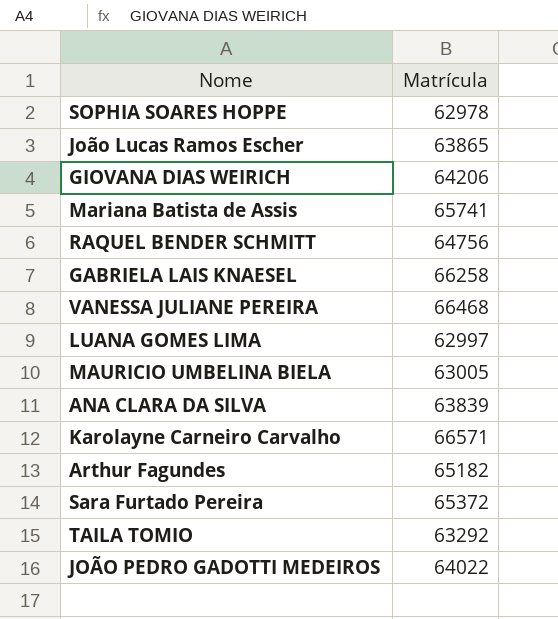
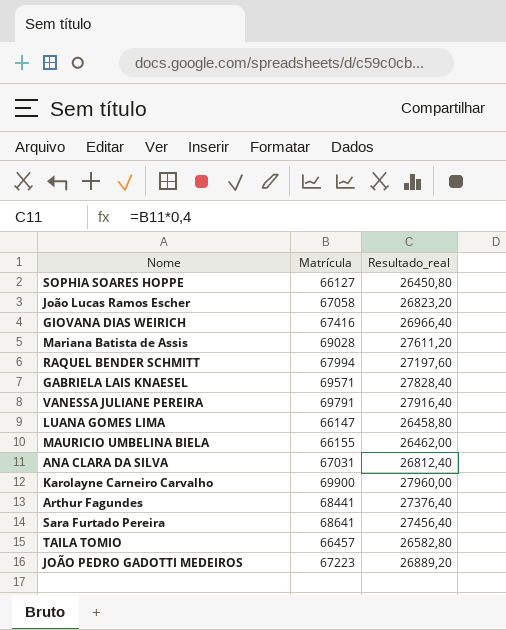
column Resultado_real | formula: none -> [Matrícula] * 0,4
SOPHIA SOARES HOPPE | Matrícula: 62978 -> 66127
João Lucas Ramos Escher | Matrícula: 63865 -> 67058
GIOVANA DIAS WEIRICH | Matrícula: 64206 -> 67416
Mariana Batista de Assis | Matrícula: 65741 -> 69028
RAQUEL BENDER SCHMITT | Matrícula: 64756 -> 67994
GABRIELA LAIS KNAESEL | Matrícula: 66258 -> 69571
VANESSA JULIANE PEREIRA | Matrícula: 66468 -> 69791
LUANA GOMES LIMA | Matrícula: 62997 -> 66147
MAURICIO UMBELINA BIELA | Matrícula: 63005 -> 66155
ANA CLARA DA SILVA | Matrícula: 63839 -> 67031
Karolayne Carneiro Carvalho | Matrícula: 66571 -> 69900
Arthur Fagundes | Matrícula: 65182 -> 68441
Sara Furtado Pereira | Matrícula: 65372 -> 68641
TAILA TOMIO | Matrícula: 63292 -> 66457
JOÃO PEDRO GADOTTI MEDEIROS | Matrícula: 64022 -> 67223

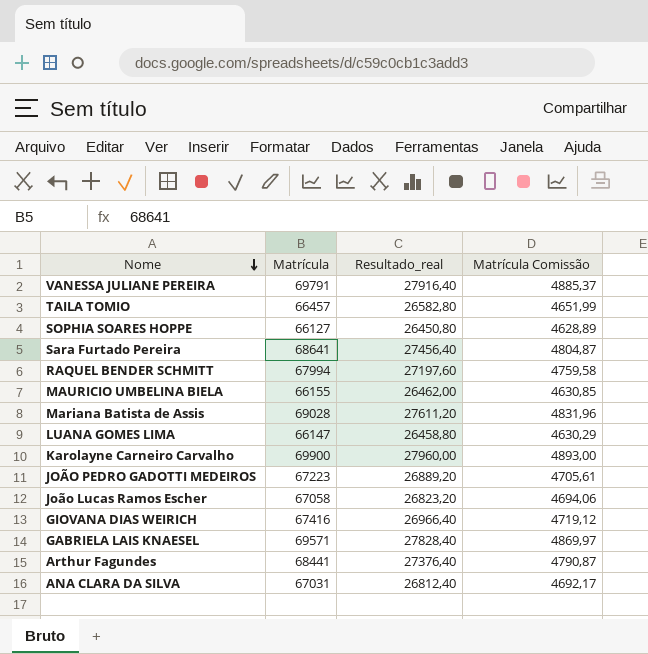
row order: none -> Nome descending
column Matrícula Comissão | formula: none -> [Matrícula] * 0,07

